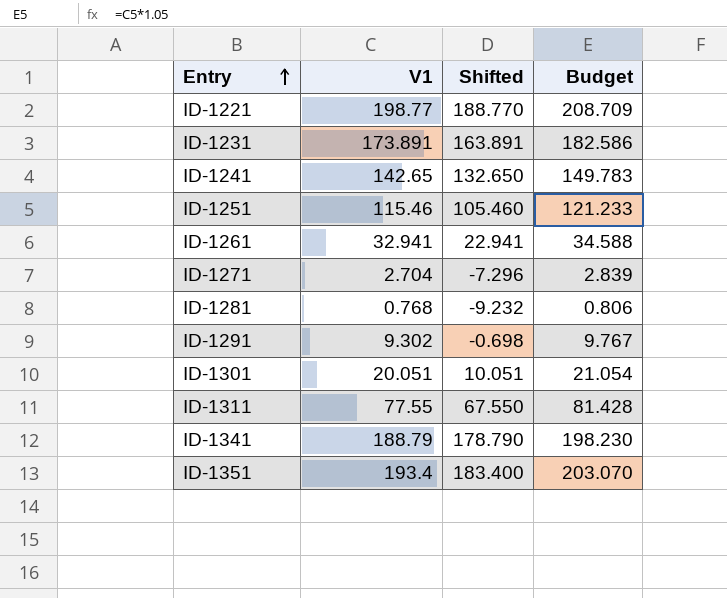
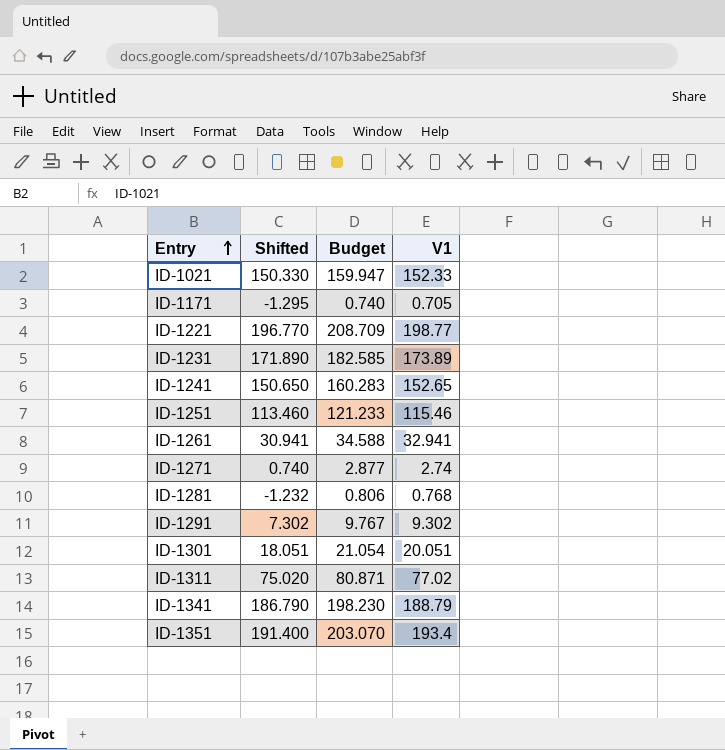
column Shifted | formula: [V1] - 10 -> [V1] - 2
column V1 | position: 2 -> 4
row ID-1021: none -> 150.330 | 159.947 | 152.33
row ID-1171: none -> -1.295 | 0.740 | 0.705
ID-1231 | Budget: 182.586 -> 182.585
ID-1231 | V1: 173.891 -> 173.89
ID-1241 | Budget: 149.783 -> 160.283
ID-1241 | V1: 142.65 -> 152.65
ID-1271 | Budget: 2.839 -> 2.877
ID-1271 | V1: 2.704 -> 2.74
ID-1311 | Budget: 81.428 -> 80.871
ID-1311 | V1: 77.55 -> 77.02

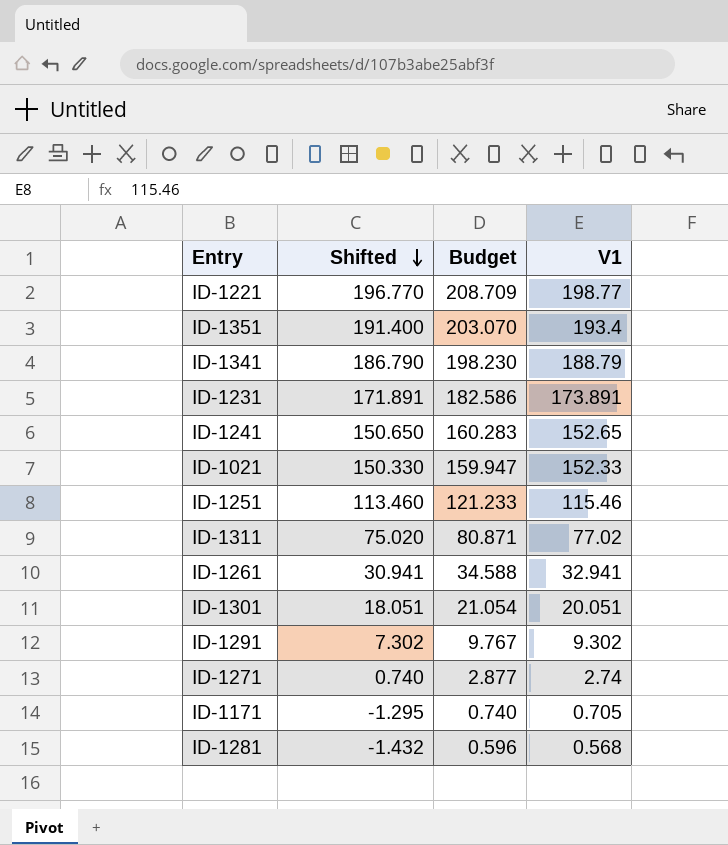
row order: Entry ascending -> Shifted descending
ID-1231 | Shifted: 171.890 -> 171.891
ID-1231 | Budget: 182.585 -> 182.586
ID-1231 | V1: 173.89 -> 173.891
ID-1281 | Shifted: -1.232 -> -1.432
ID-1281 | Budget: 0.806 -> 0.596
ID-1281 | V1: 0.768 -> 0.568

